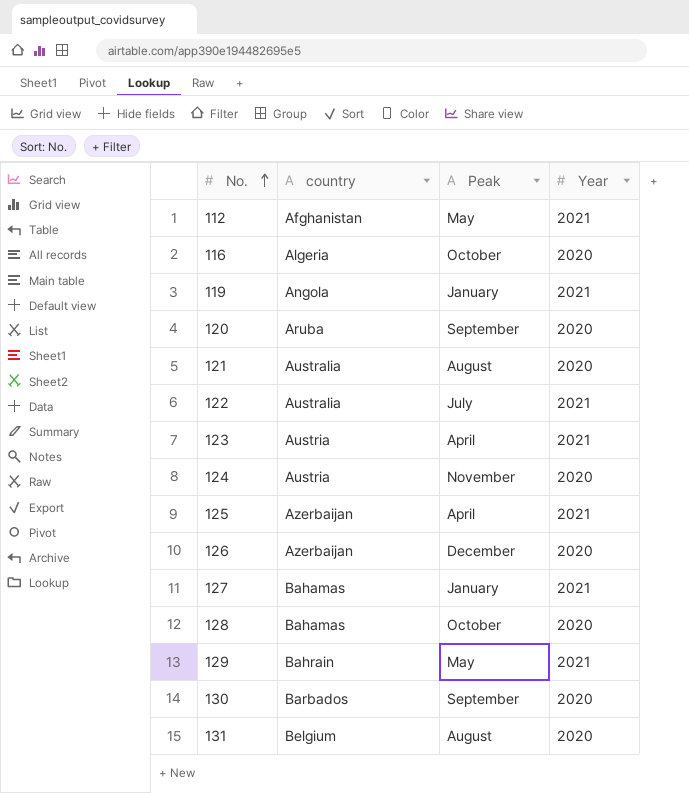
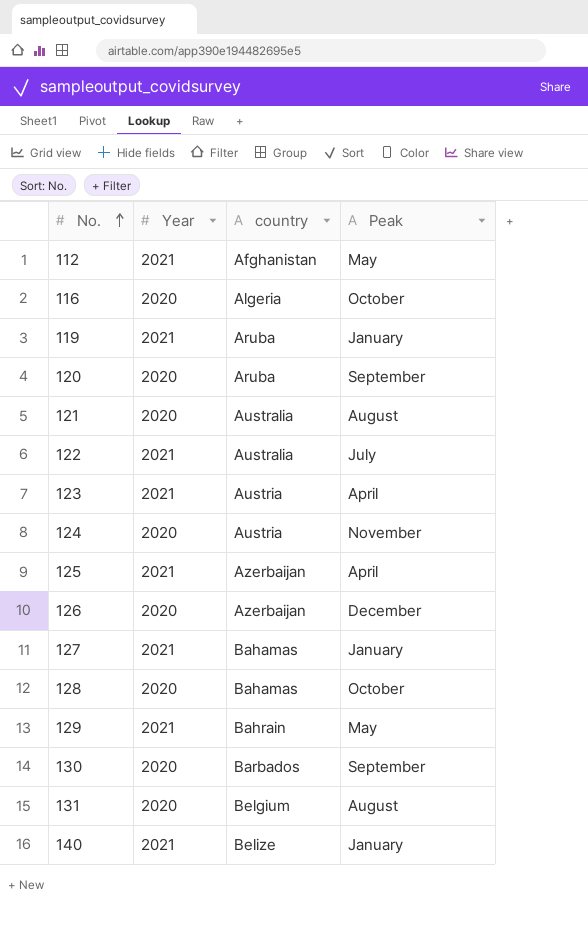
column Year | position: 4 -> 2
119 | country: Angola -> Aruba
row 140: none -> 2021 | Belize | January

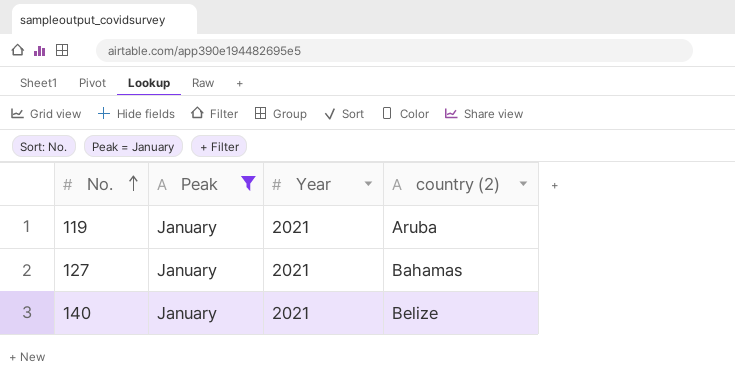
filter: none -> Peak = January
column Peak | position: 4 -> 2
column name: country -> country (2)

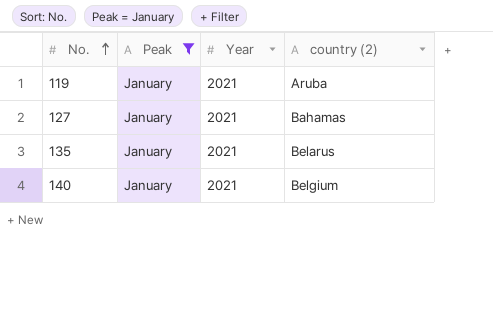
row 135: none -> January | 2021 | Belarus
140 | country (2): Belize -> Belgium

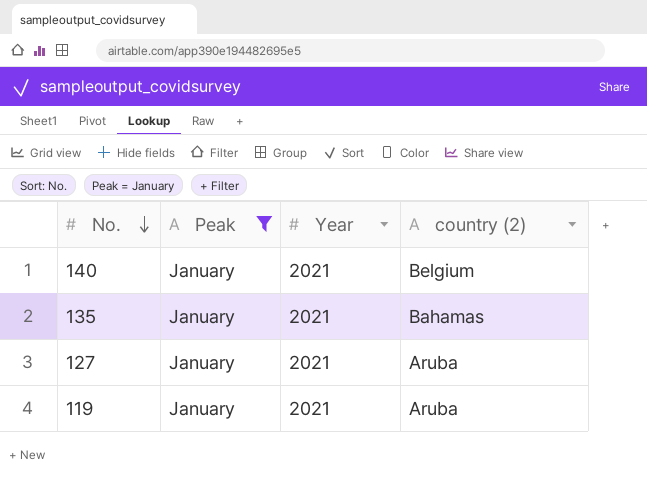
row order: No. ascending -> No. descending
135 | country (2): Belarus -> Bahamas
127 | country (2): Bahamas -> Aruba

